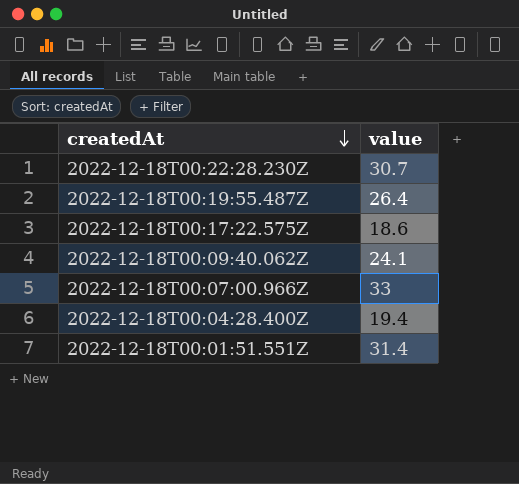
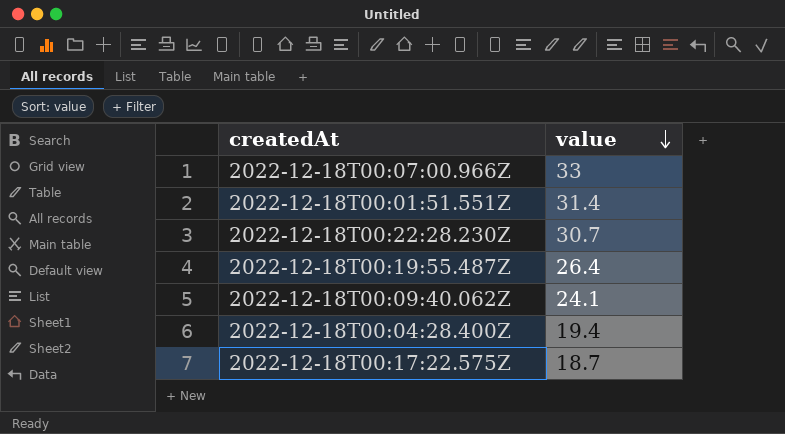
row order: createdAt descending -> value descending
2022-12-18T00:17:22.575Z | value: 18.6 -> 18.7

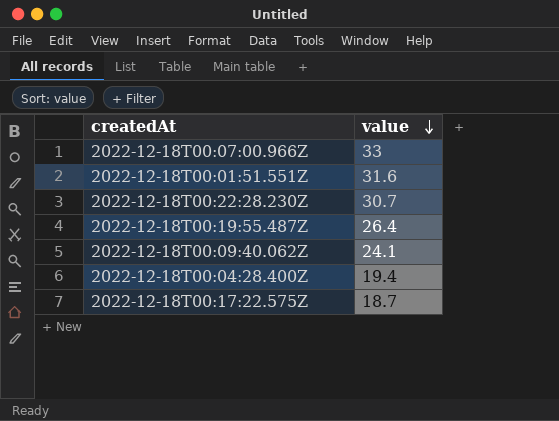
2022-12-18T00:01:51.551Z | value: 31.4 -> 31.6

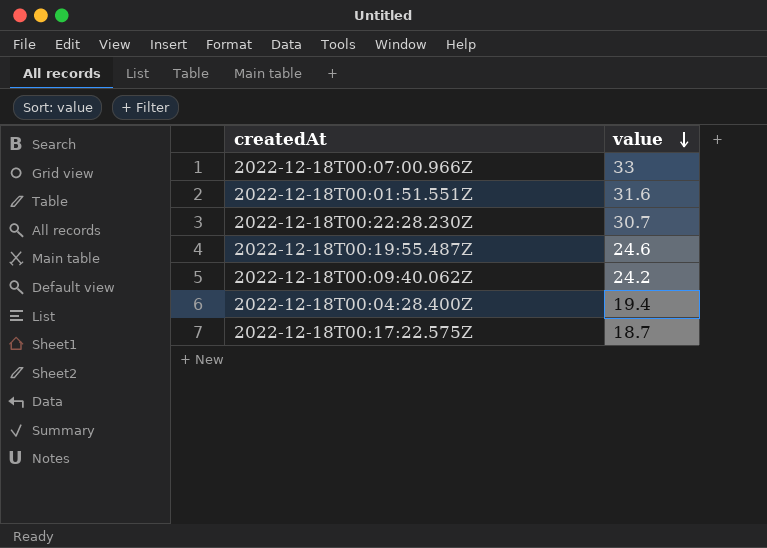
2022-12-18T00:19:55.487Z | value: 26.4 -> 24.6
2022-12-18T00:09:40.062Z | value: 24.1 -> 24.2

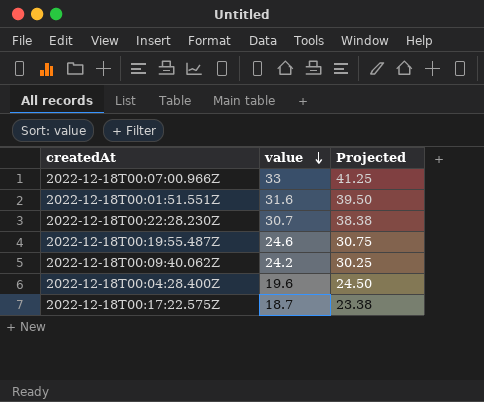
column Projected | formula: none -> [value] * 1.25
2022-12-18T00:04:28.400Z | value: 19.4 -> 19.6

